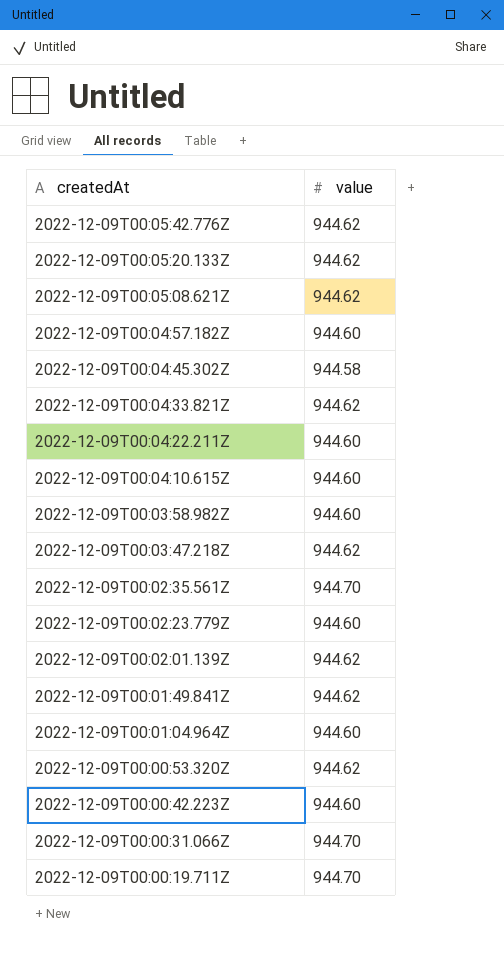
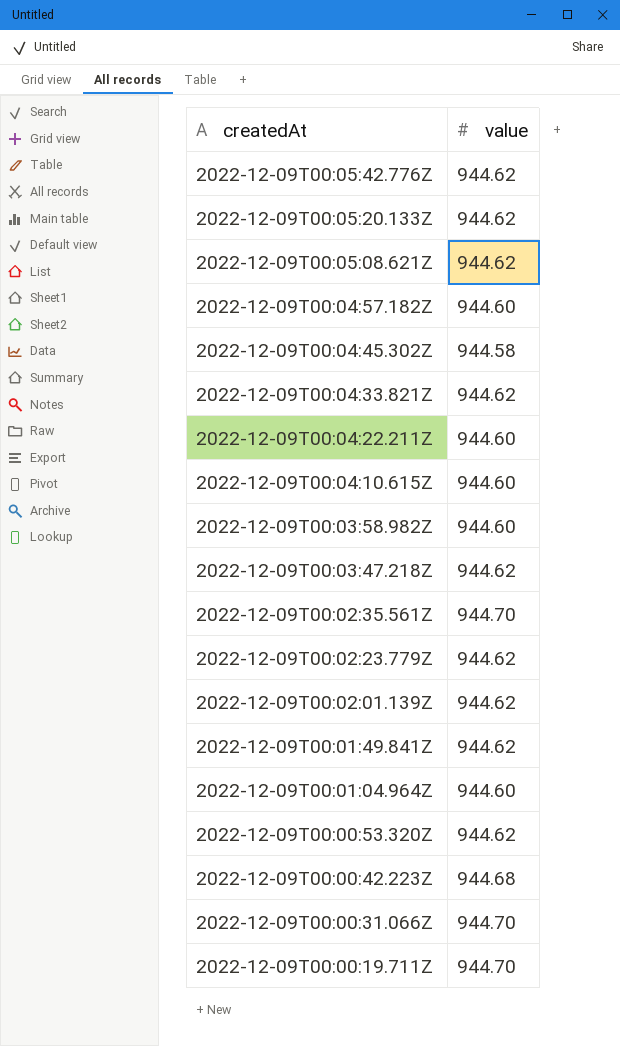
2022-12-09T00:02:23.779Z | value: 944.60 -> 944.62
2022-12-09T00:00:42.223Z | value: 944.60 -> 944.68

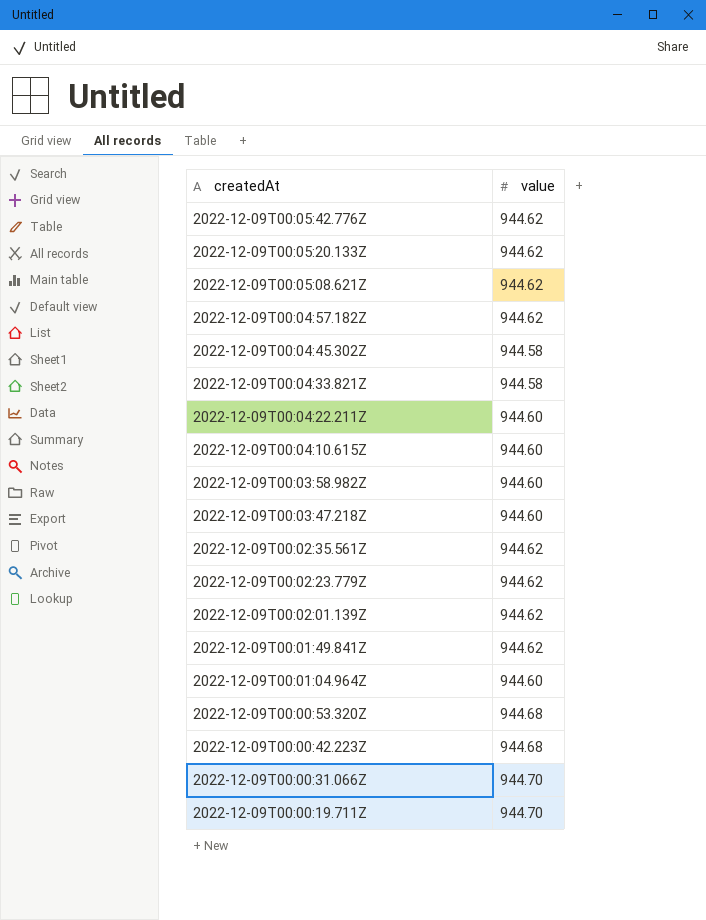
2022-12-09T00:04:57.182Z | value: 944.60 -> 944.62
2022-12-09T00:04:33.821Z | value: 944.62 -> 944.58
2022-12-09T00:03:47.218Z | value: 944.62 -> 944.60
2022-12-09T00:02:35.561Z | value: 944.70 -> 944.62
2022-12-09T00:00:53.320Z | value: 944.62 -> 944.68

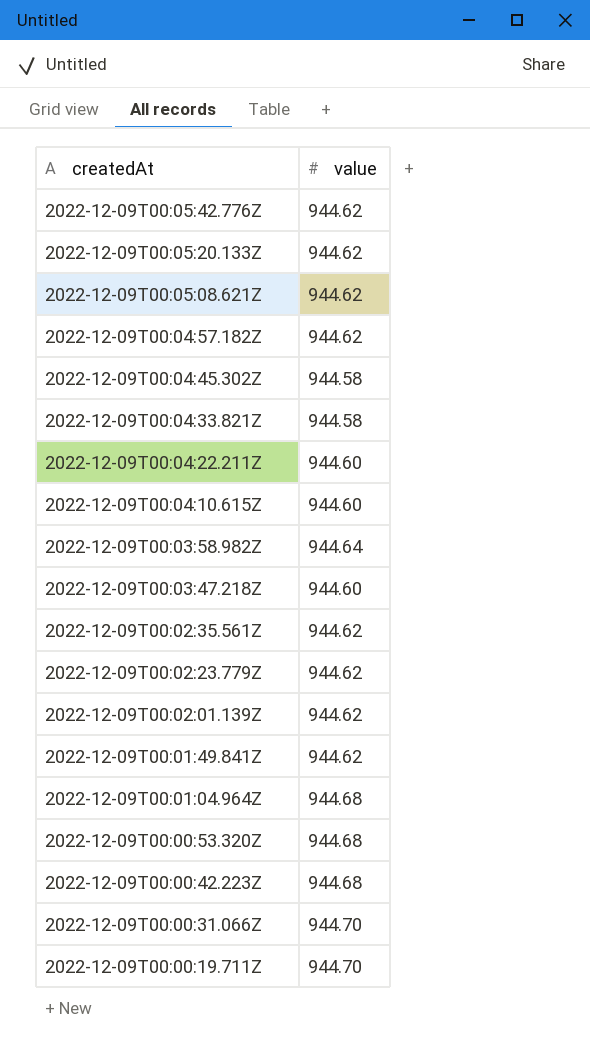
2022-12-09T00:03:58.982Z | value: 944.60 -> 944.64
2022-12-09T00:01:04.964Z | value: 944.60 -> 944.68

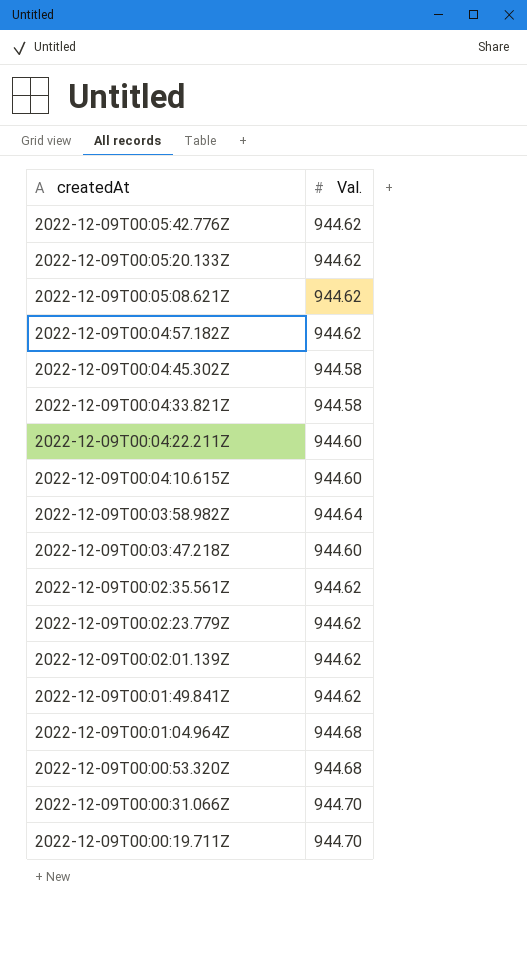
column name: value -> Val.
row 2022-12-09T00:00:42.223Z: 944.68 -> none

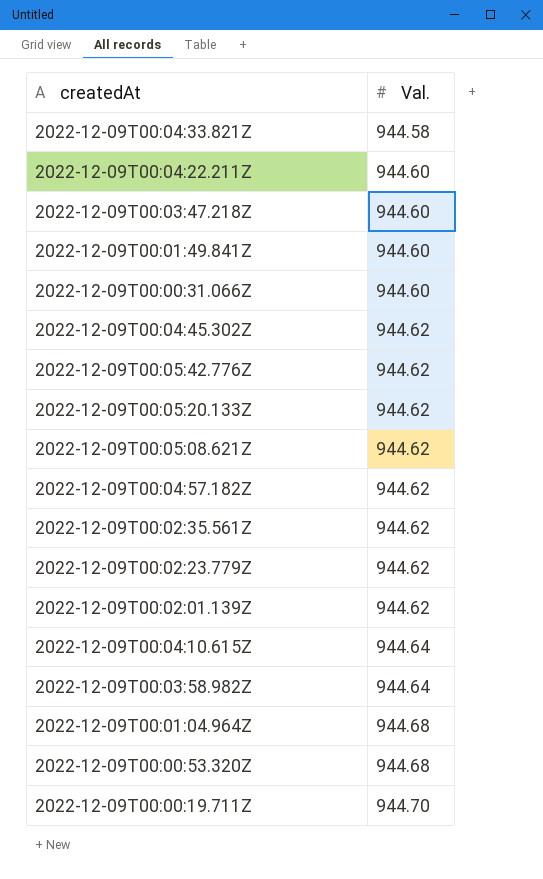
row order: createdAt descending -> Val. ascending
2022-12-09T00:01:49.841Z | Val.: 944.62 -> 944.60
2022-12-09T00:00:31.066Z | Val.: 944.70 -> 944.60
2022-12-09T00:04:45.302Z | Val.: 944.58 -> 944.62
2022-12-09T00:04:10.615Z | Val.: 944.60 -> 944.64

